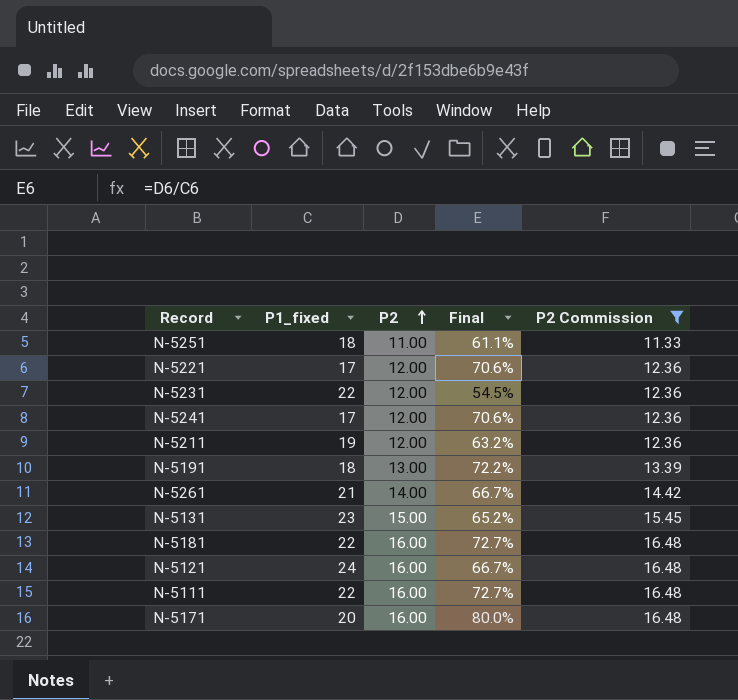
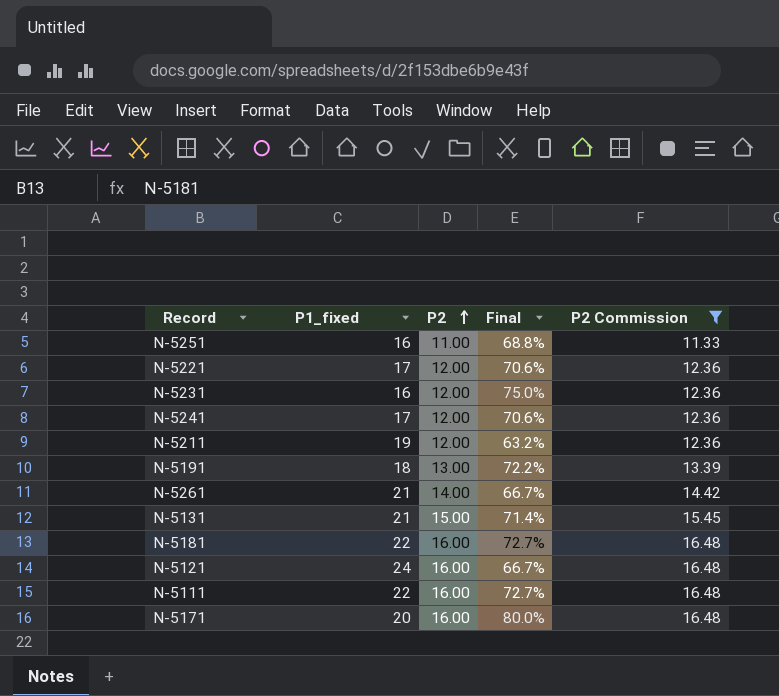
N-5251 | P1_fixed: 18 -> 16
N-5251 | Final: 61.1% -> 68.8%
N-5231 | P1_fixed: 22 -> 16
N-5231 | Final: 54.5% -> 75.0%
N-5131 | P1_fixed: 23 -> 21
N-5131 | Final: 65.2% -> 71.4%

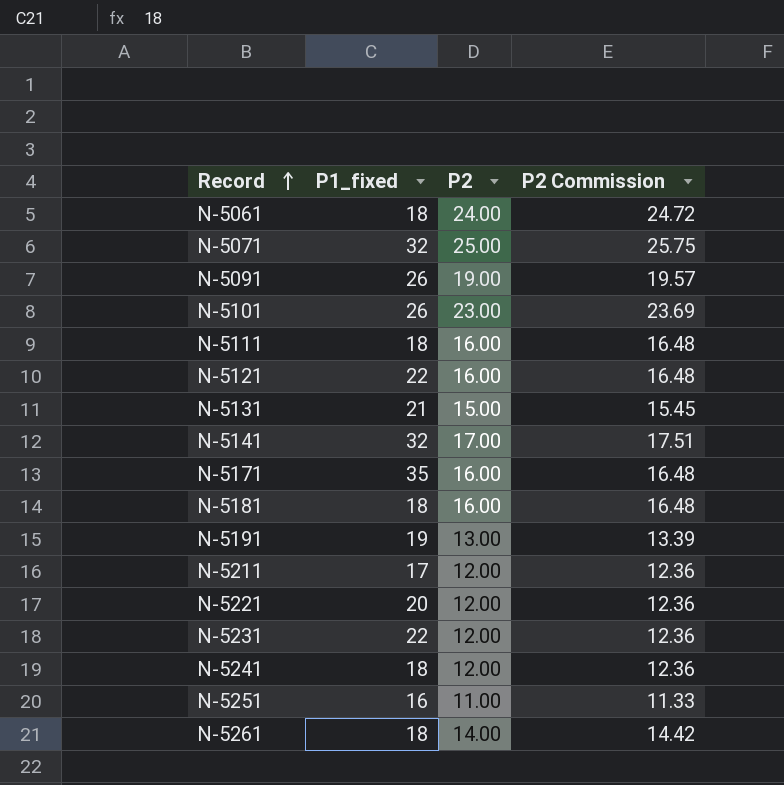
filter: P2 Commission <= 16.48 -> none
row order: P2 ascending -> Record ascending
column Final | formula: [P2] / [P1_fixed] -> none
N-5111 | P1_fixed: 22 -> 18
N-5121 | P1_fixed: 24 -> 22
N-5171 | P1_fixed: 20 -> 35
N-5181 | P1_fixed: 22 -> 18
N-5191 | P1_fixed: 18 -> 19
N-5211 | P1_fixed: 19 -> 17
N-5221 | P1_fixed: 17 -> 20
N-5231 | P1_fixed: 16 -> 22
N-5241 | P1_fixed: 17 -> 18
N-5261 | P1_fixed: 21 -> 18

